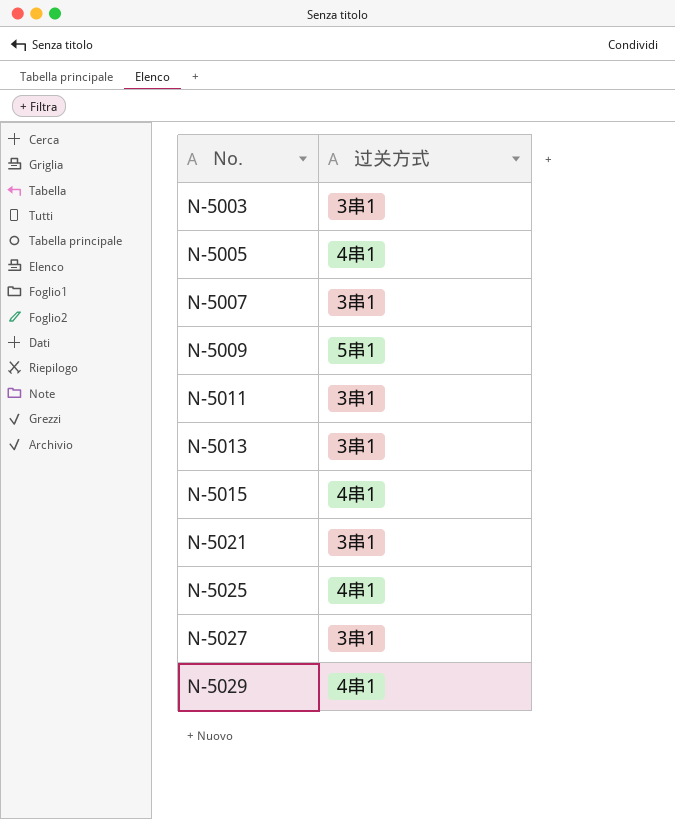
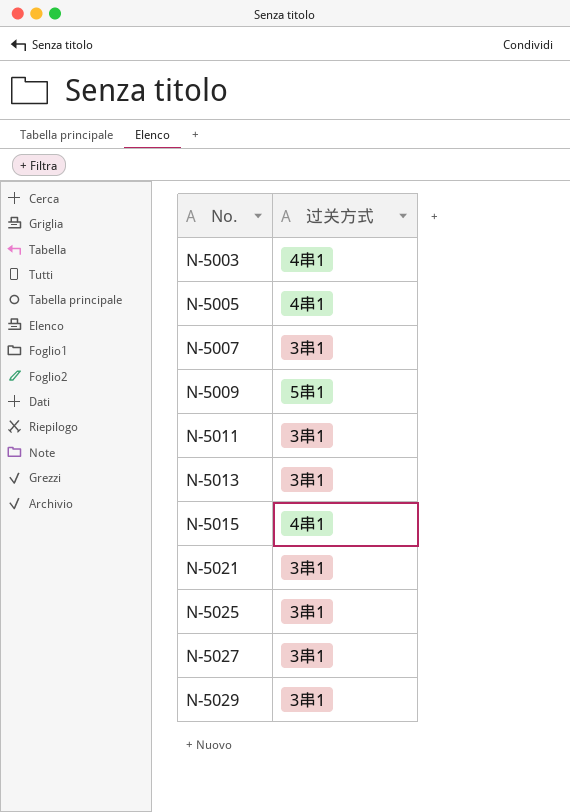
N-5003 | 过关方式: 3串1 -> 4串1
N-5025 | 过关方式: 4串1 -> 3串1
N-5029 | 过关方式: 4串1 -> 3串1

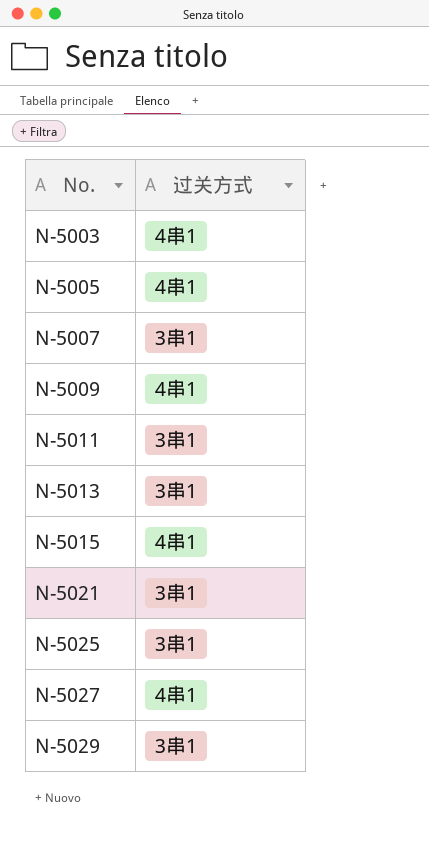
N-5009 | 过关方式: 5串1 -> 4串1
N-5027 | 过关方式: 3串1 -> 4串1

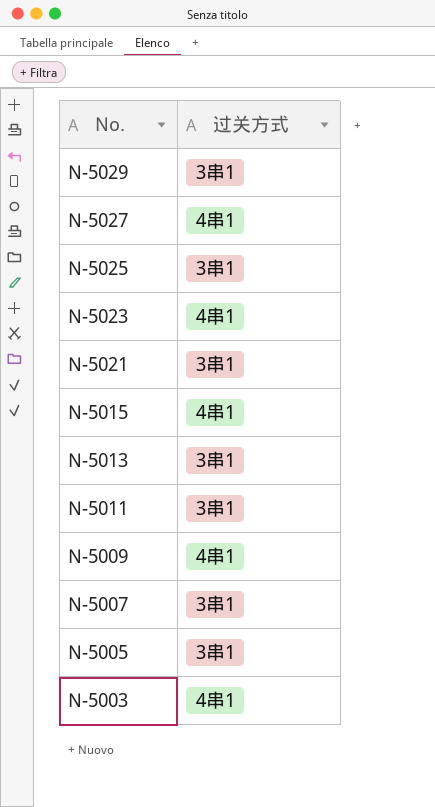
row order: No. ascending -> No. descending
row N-5023: none -> 4串1
N-5005 | 过关方式: 4串1 -> 3串1

